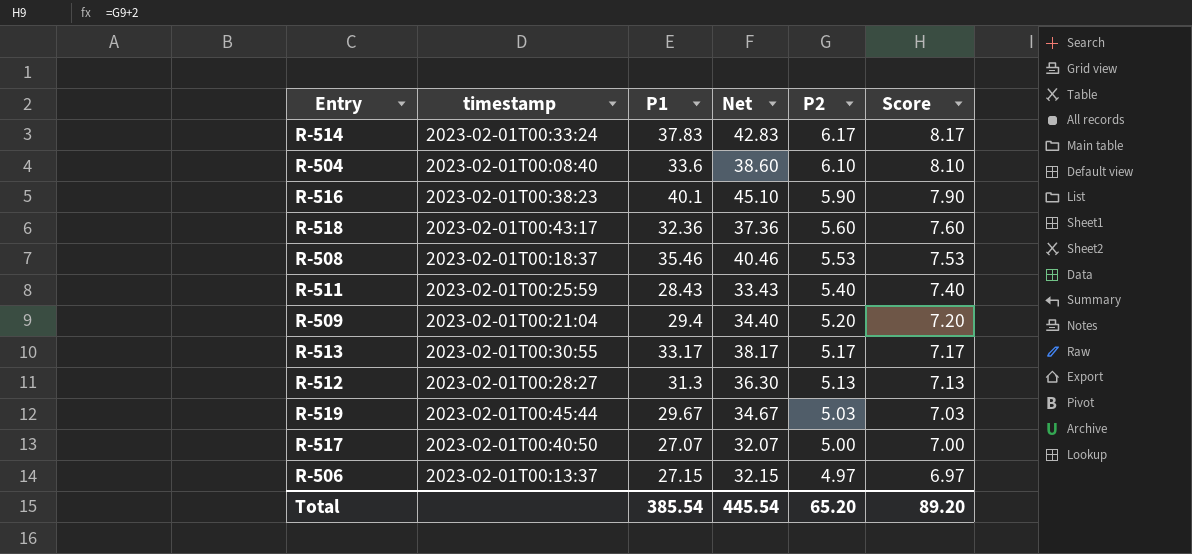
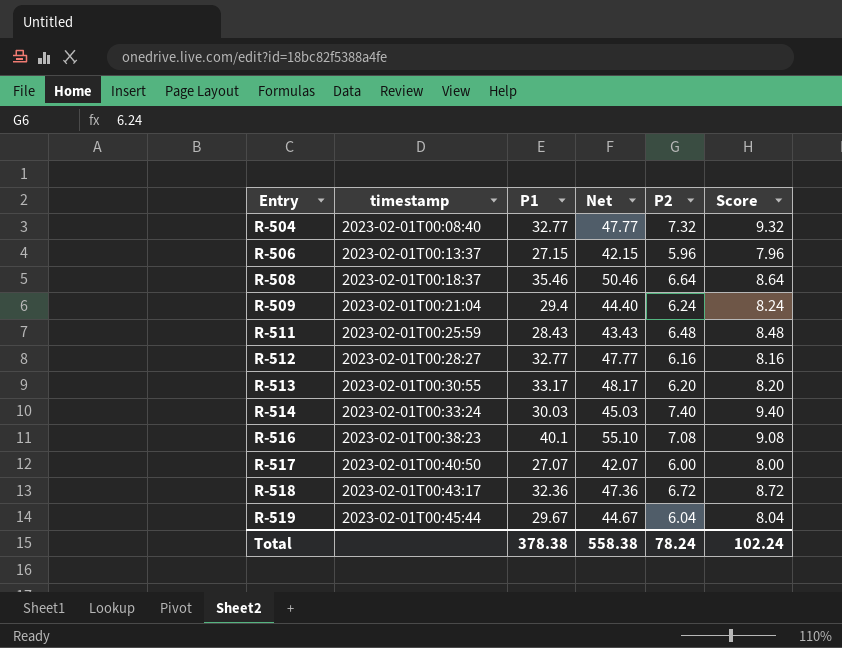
row order: P2 descending -> Entry ascending
column Net | formula: [P1] + 5 -> [P1] + 15
R-504 | P1: 33.6 -> 32.77
R-504 | P2: 6.10 -> 7.32
R-504 | Score: 8.10 -> 9.32
R-506 | P2: 4.97 -> 5.96
R-506 | Score: 6.97 -> 7.96
R-508 | P2: 5.53 -> 6.64
R-508 | Score: 7.53 -> 8.64
R-509 | P2: 5.20 -> 6.24
R-509 | Score: 7.20 -> 8.24
R-511 | P2: 5.40 -> 6.48
R-511 | Score: 7.40 -> 8.48
R-512 | P1: 31.3 -> 32.77
R-512 | P2: 5.13 -> 6.16
R-512 | Score: 7.13 -> 8.16
R-513 | P2: 5.17 -> 6.20
R-513 | Score: 7.17 -> 8.20
R-514 | P1: 37.83 -> 30.03
R-514 | P2: 6.17 -> 7.40
R-514 | Score: 8.17 -> 9.40
R-516 | P2: 5.90 -> 7.08
R-516 | Score: 7.90 -> 9.08
R-517 | P2: 5.00 -> 6.00
R-517 | Score: 7.00 -> 8.00
R-518 | P2: 5.60 -> 6.72
R-518 | Score: 7.60 -> 8.72
R-519 | P2: 5.03 -> 6.04
R-519 | Score: 7.03 -> 8.04
Total | P1: 385.54 -> 378.38
Total | Net: 445.54 -> 558.38
Total | P2: 65.20 -> 78.24
Total | Score: 89.20 -> 102.24

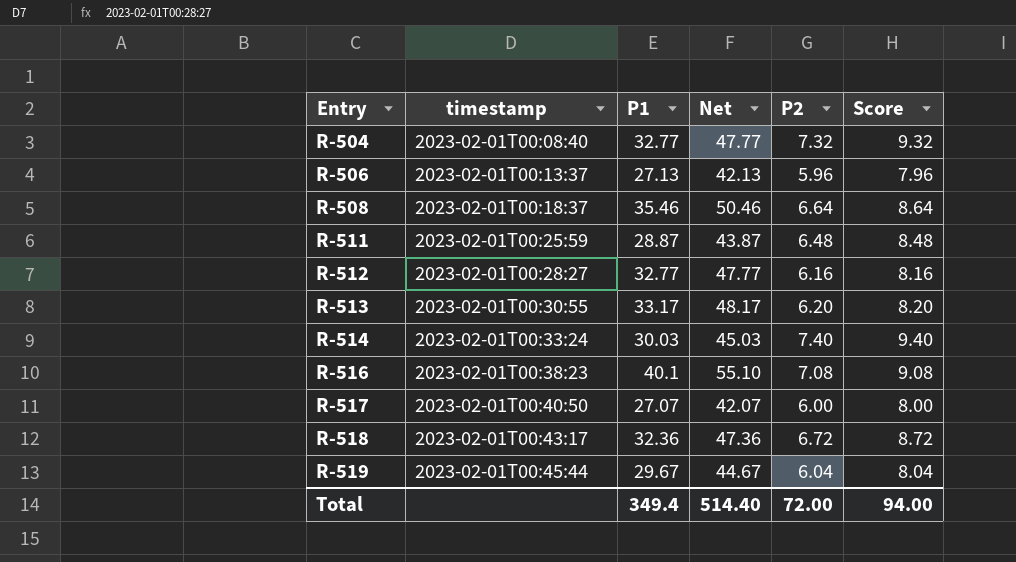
row R-509: 2023-02-01T00:21:04 | 29.4 | 44.40 | 6.24 | 8.24 -> none
R-506 | P1: 27.15 -> 27.13
R-506 | Net: 42.15 -> 42.13
R-511 | P1: 28.43 -> 28.87
R-511 | Net: 43.43 -> 43.87
Total | P1: 378.38 -> 349.4
Total | Net: 558.38 -> 514.40
Total | P2: 78.24 -> 72.00
Total | Score: 102.24 -> 94.00

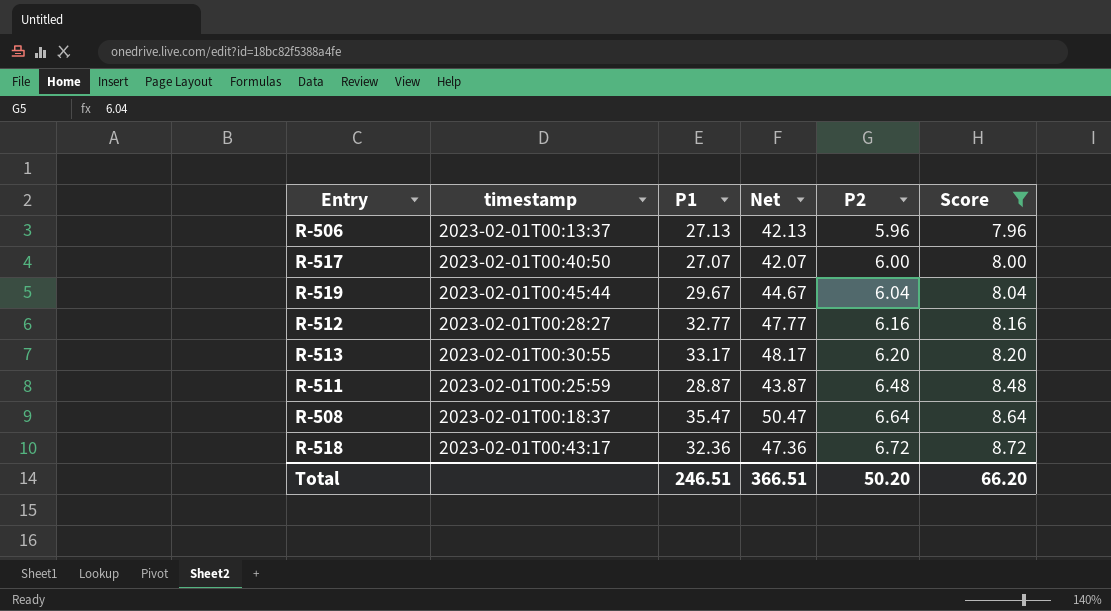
filter: none -> Score <= 8.72
row order: Entry ascending -> P2 ascending
R-508 | P1: 35.46 -> 35.47
R-508 | Net: 50.46 -> 50.47
Total | P1: 349.4 -> 246.51
Total | Net: 514.40 -> 366.51
Total | P2: 72.00 -> 50.20
Total | Score: 94.00 -> 66.20

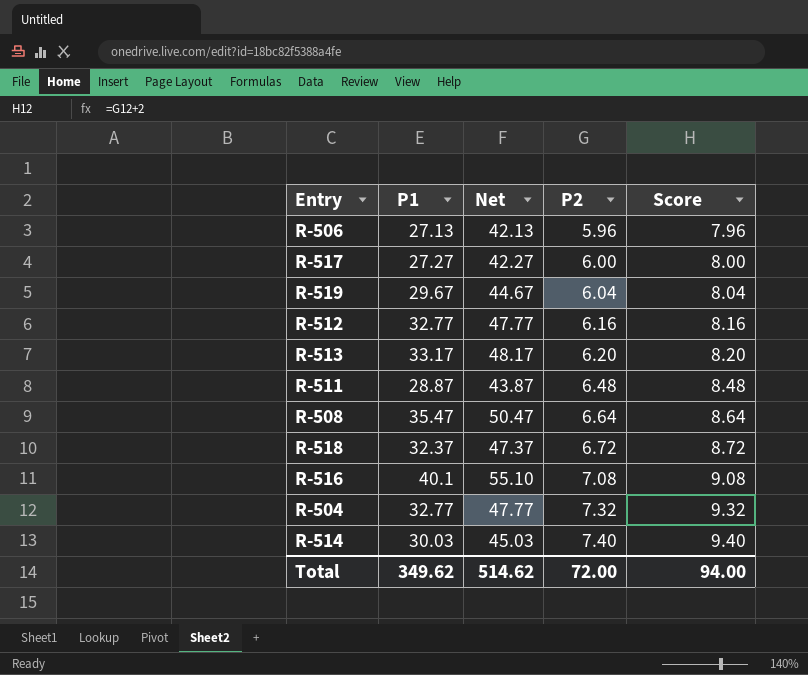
filter: Score <= 8.72 -> none
column timestamp | position: 2 -> none
R-517 | P1: 27.07 -> 27.27
R-517 | Net: 42.07 -> 42.27
R-518 | P1: 32.36 -> 32.37
R-518 | Net: 47.36 -> 47.37
Total | P1: 246.51 -> 349.62
Total | Net: 366.51 -> 514.62
Total | P2: 50.20 -> 72.00
Total | Score: 66.20 -> 94.00

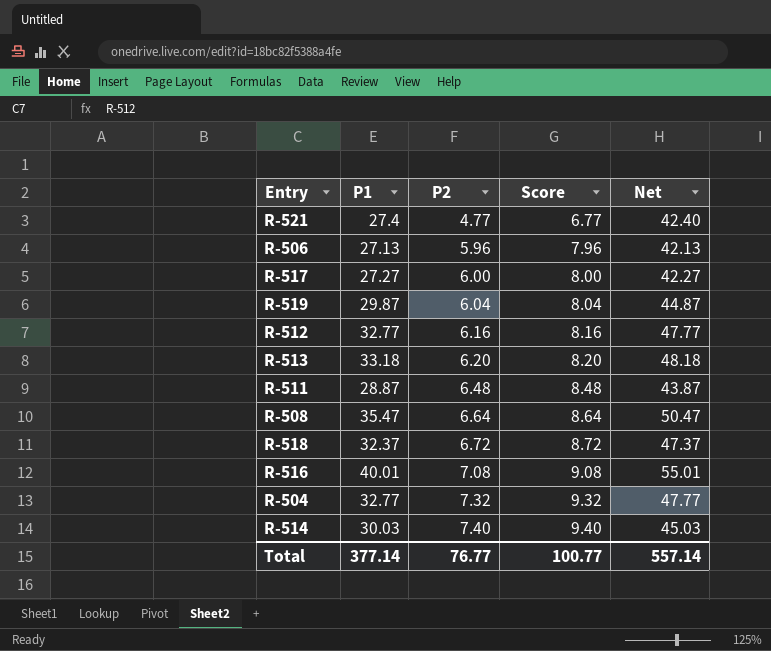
column Net | position: 3 -> 5
row R-521: none -> 27.4 | 4.77 | 6.77 | 42.40
R-519 | P1: 29.67 -> 29.87
R-519 | Net: 44.67 -> 44.87
R-513 | P1: 33.17 -> 33.18
R-513 | Net: 48.17 -> 48.18
R-516 | P1: 40.1 -> 40.01
R-516 | Net: 55.10 -> 55.01
Total | P1: 349.62 -> 377.14
Total | P2: 72.00 -> 76.77
Total | Score: 94.00 -> 100.77
Total | Net: 514.62 -> 557.14

